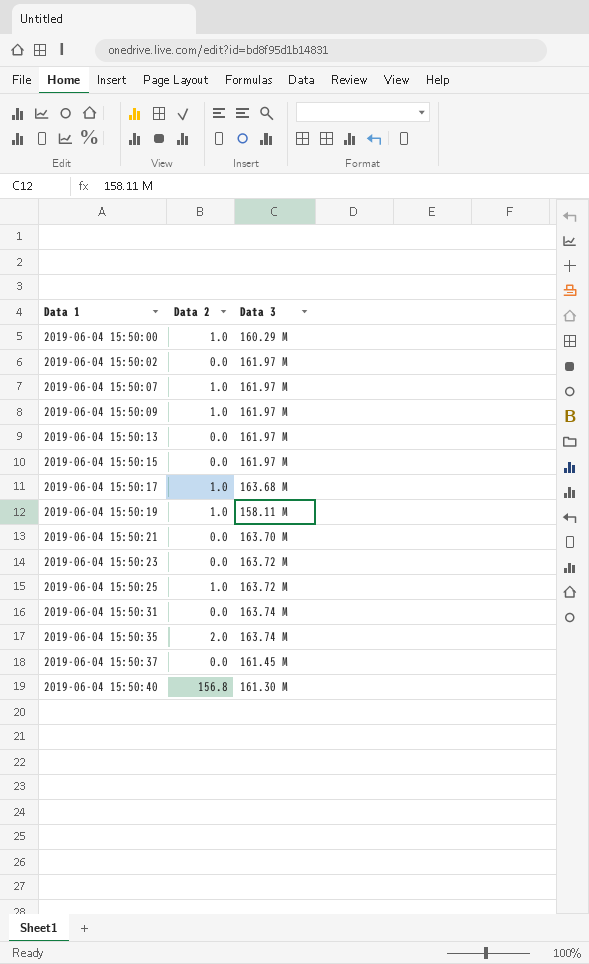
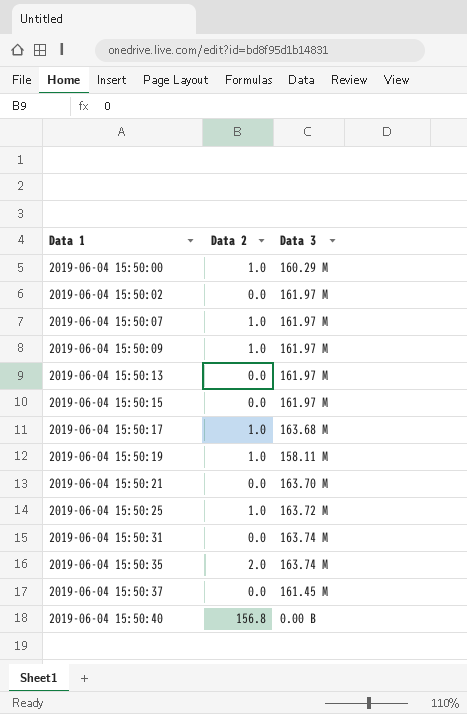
row 2019-06-04 15:50:23: 0.0 | 163.72 M -> none
2019-06-04 15:50:40 | Data 3: 161.30 M -> 0.00 B

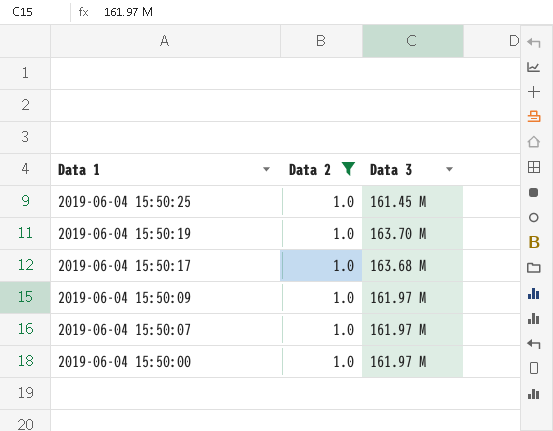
filter: none -> Data 2 = 1.0
row order: Data 1 ascending -> Data 1 descending
2019-06-04 15:50:25 | Data 3: 163.72 M -> 161.45 M
2019-06-04 15:50:19 | Data 3: 158.11 M -> 163.70 M
2019-06-04 15:50:00 | Data 3: 160.29 M -> 161.97 M

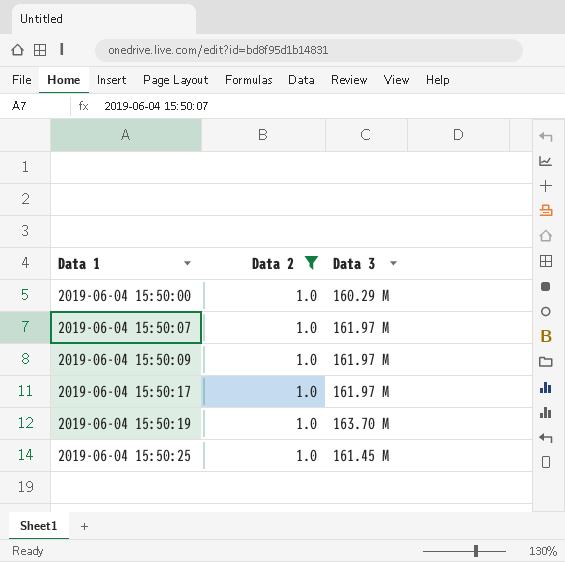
row order: Data 1 descending -> Data 1 ascending
2019-06-04 15:50:00 | Data 3: 161.97 M -> 160.29 M
2019-06-04 15:50:17 | Data 3: 163.68 M -> 161.97 M

